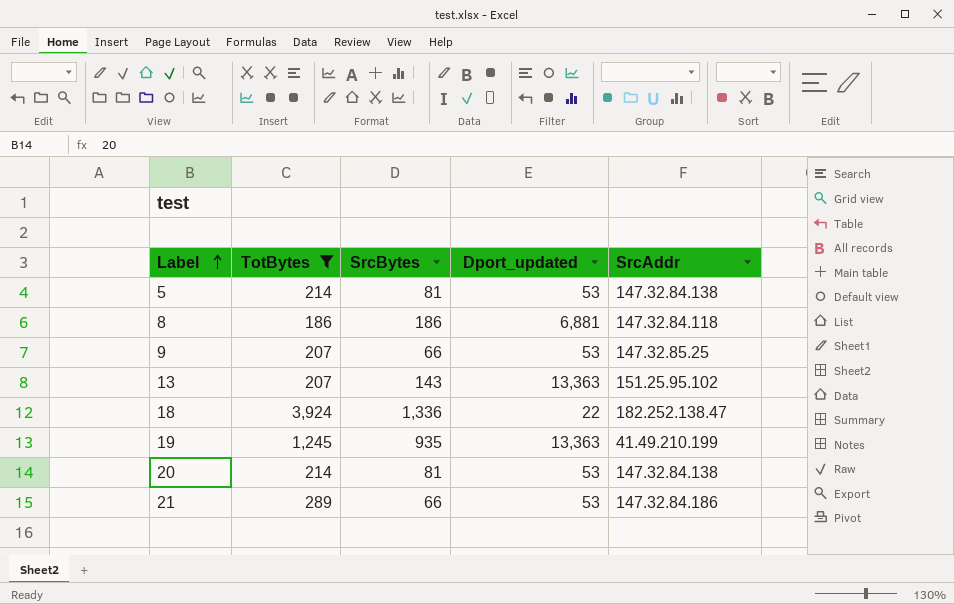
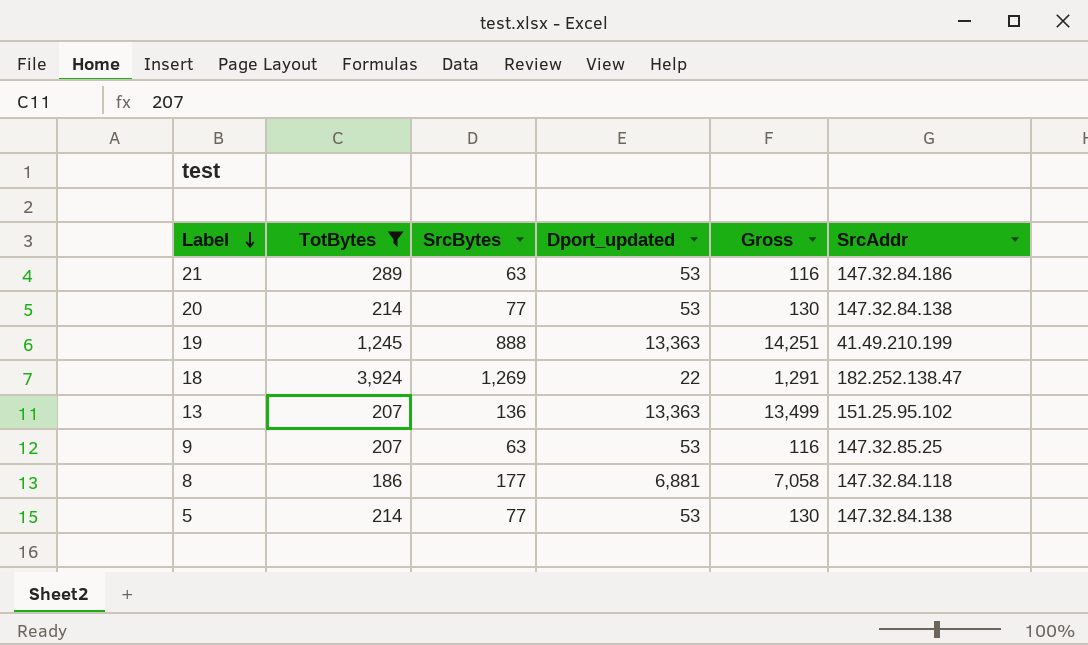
row order: Label ascending -> Label descending
column Gross | formula: none -> [SrcBytes] + [Dport_updated]
21 | SrcBytes: 66 -> 63
20 | SrcBytes: 81 -> 77
19 | SrcBytes: 935 -> 888
18 | SrcBytes: 1,336 -> 1,269
13 | SrcBytes: 143 -> 136
9 | SrcBytes: 66 -> 63
8 | SrcBytes: 186 -> 177
5 | SrcBytes: 81 -> 77

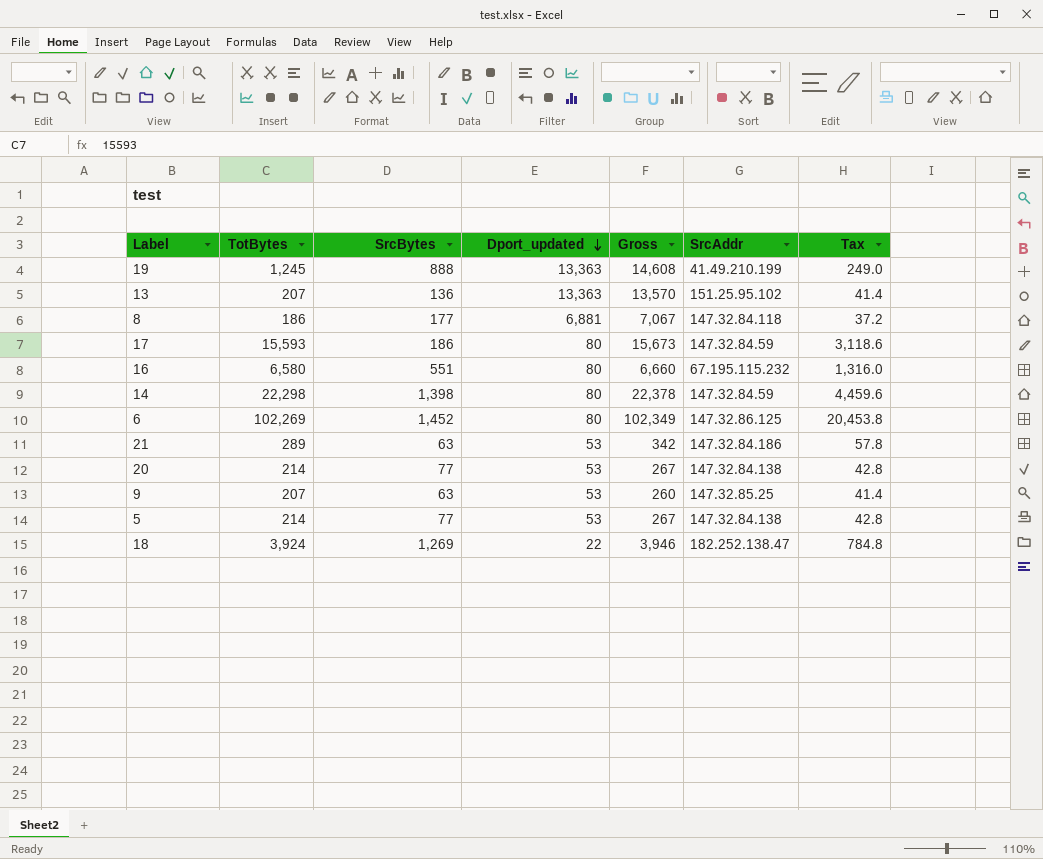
filter: TotBytes <= 3,924 -> none
row order: Label descending -> Dport_updated descending
column Gross | formula: [SrcBytes] + [Dport_updated] -> [TotBytes] + [Dport_updated]
column Tax | formula: none -> [TotBytes] * 0.2

